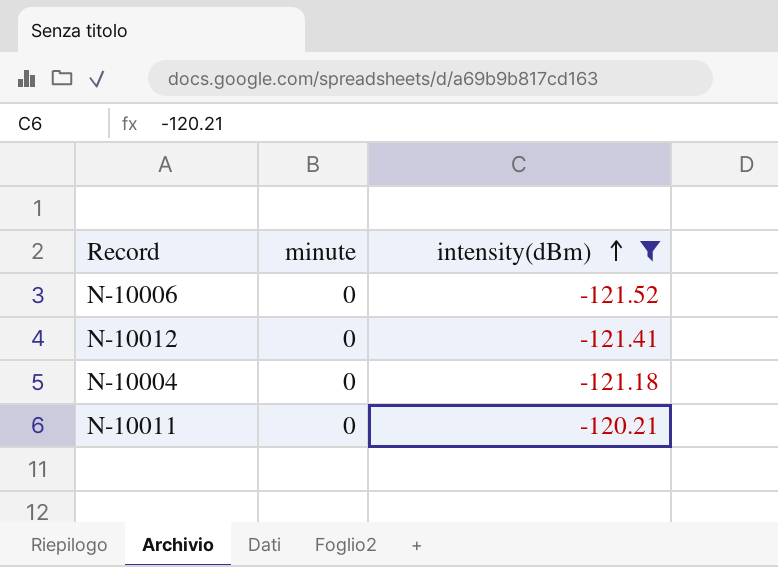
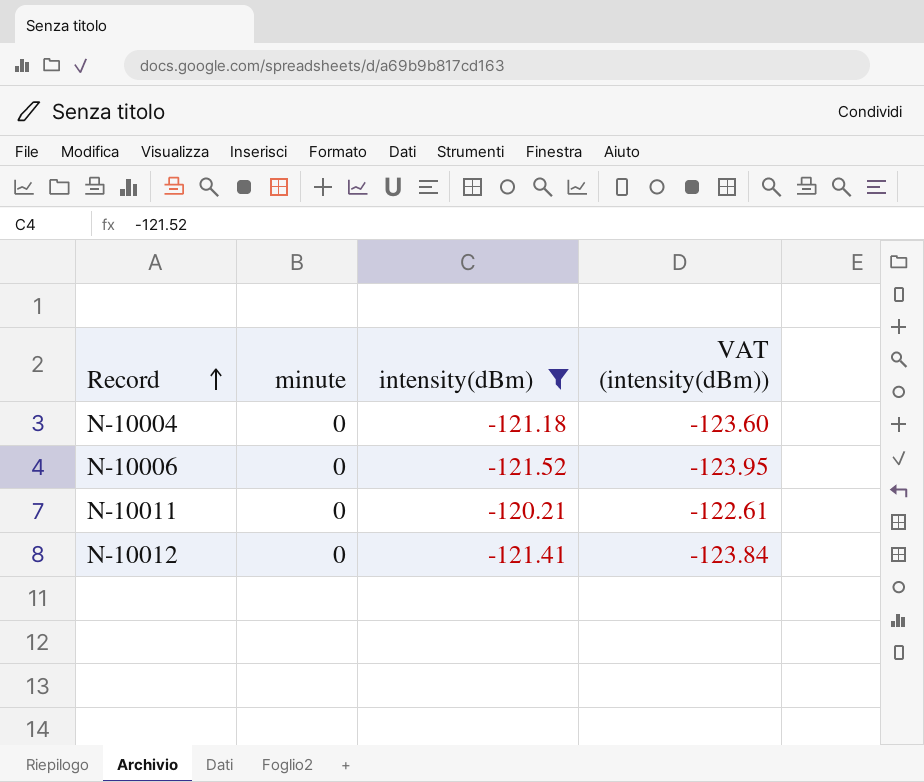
row order: intensity(dBm) ascending -> Record ascending
column VAT (intensity(dBm)) | formula: none -> [intensity(dBm)] * 1.02

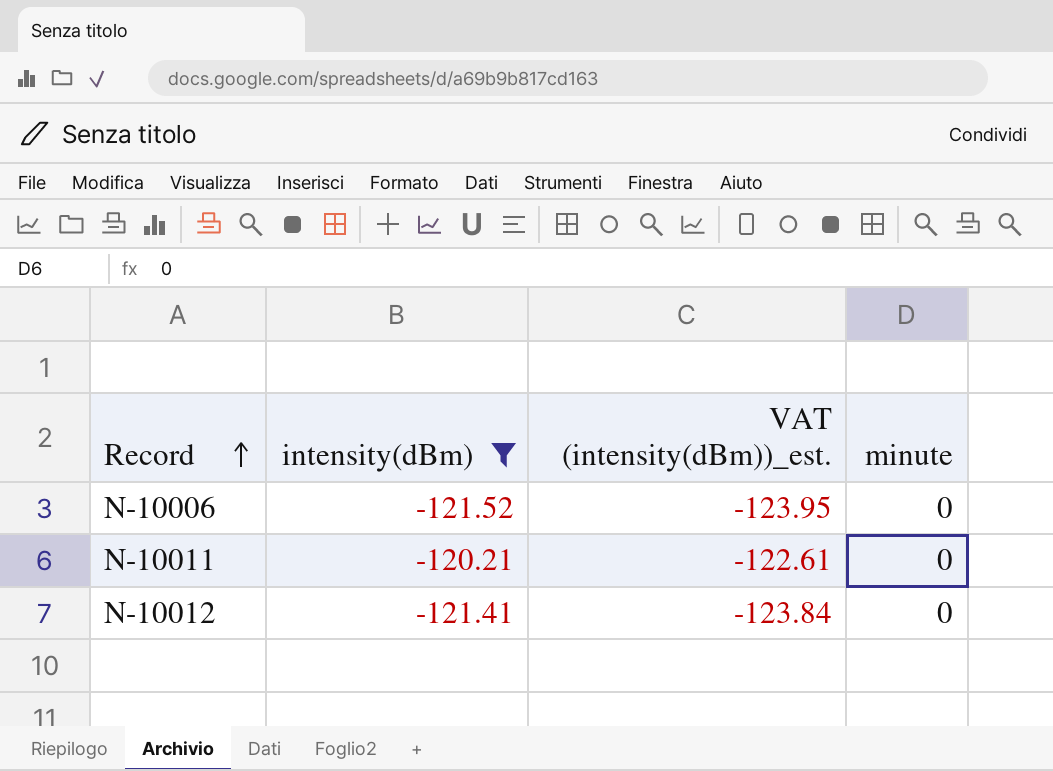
column name: VAT (intensity(dBm)) -> VAT (intensity(dBm))_est.
column minute | position: 2 -> 4
row N-10004: 0 | -121.18 | -123.60 -> none

